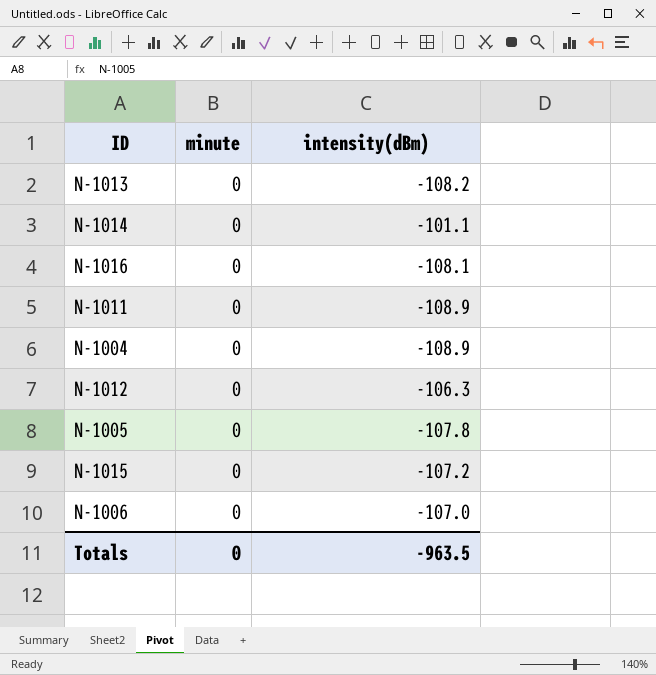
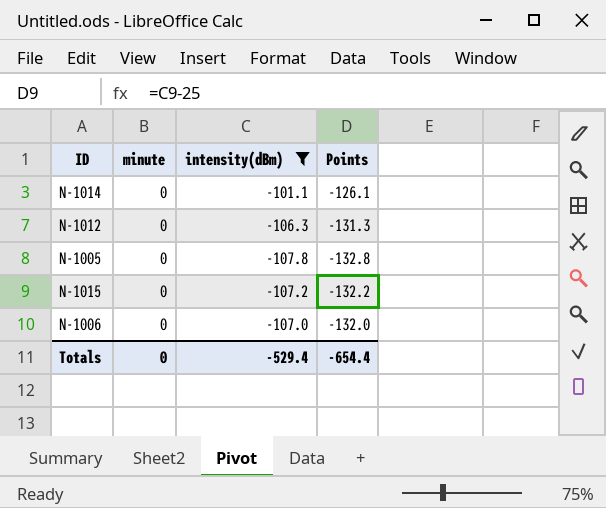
filter: none -> intensity(dBm) >= -107.8
column Points | formula: none -> [intensity(dBm)] - 25
Totals | intensity(dBm): -963.5 -> -529.4

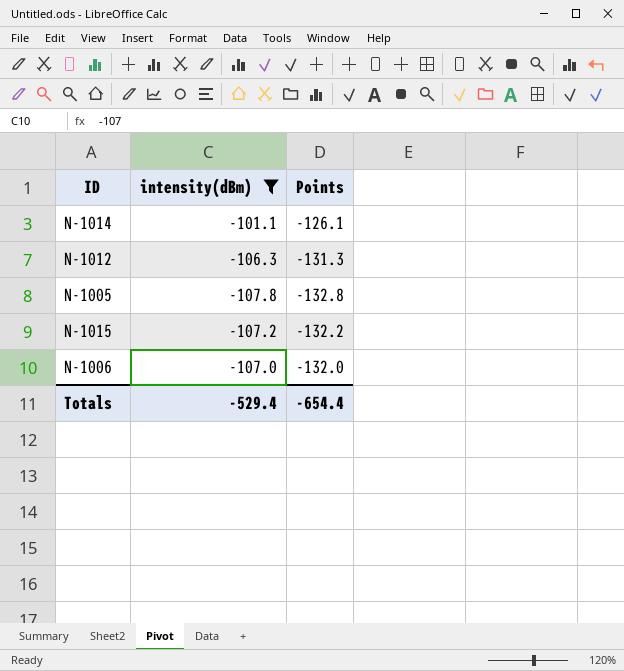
column minute | position: 2 -> none

